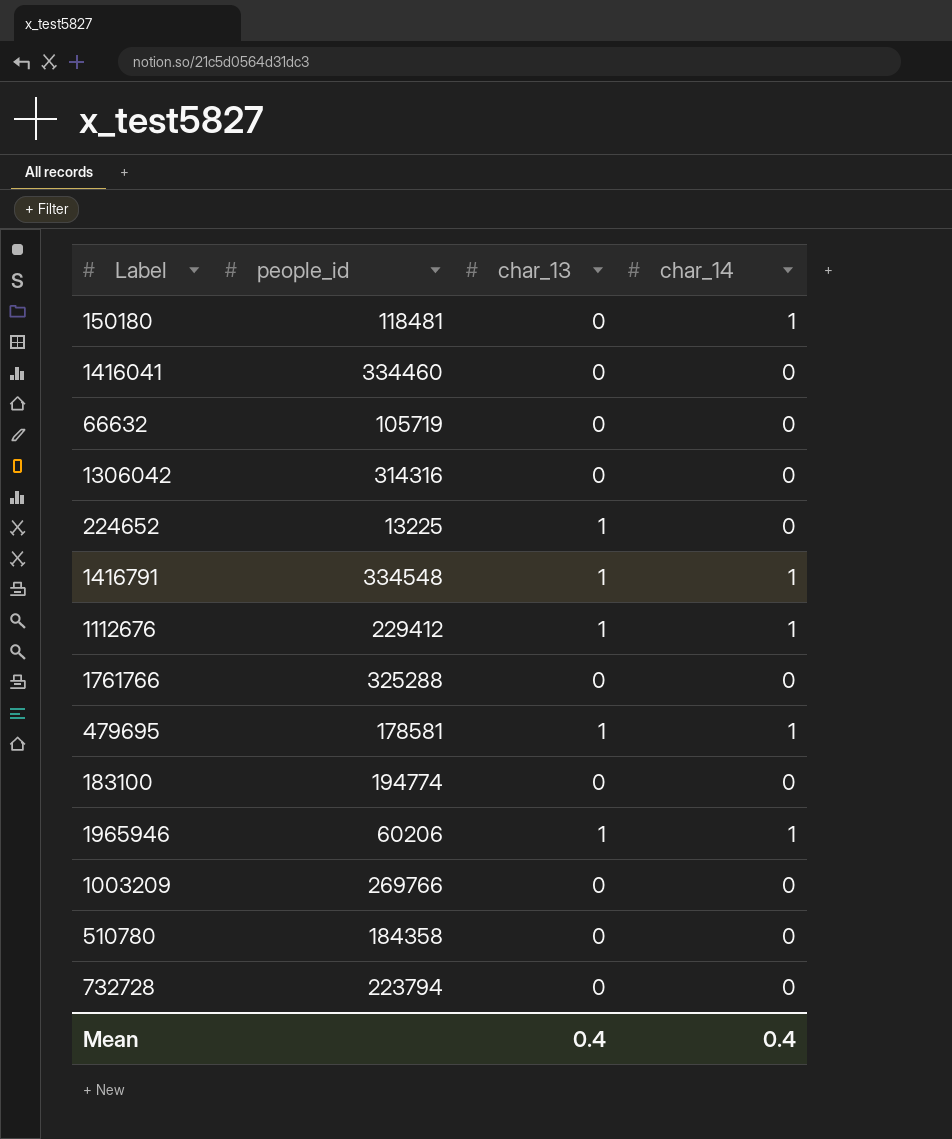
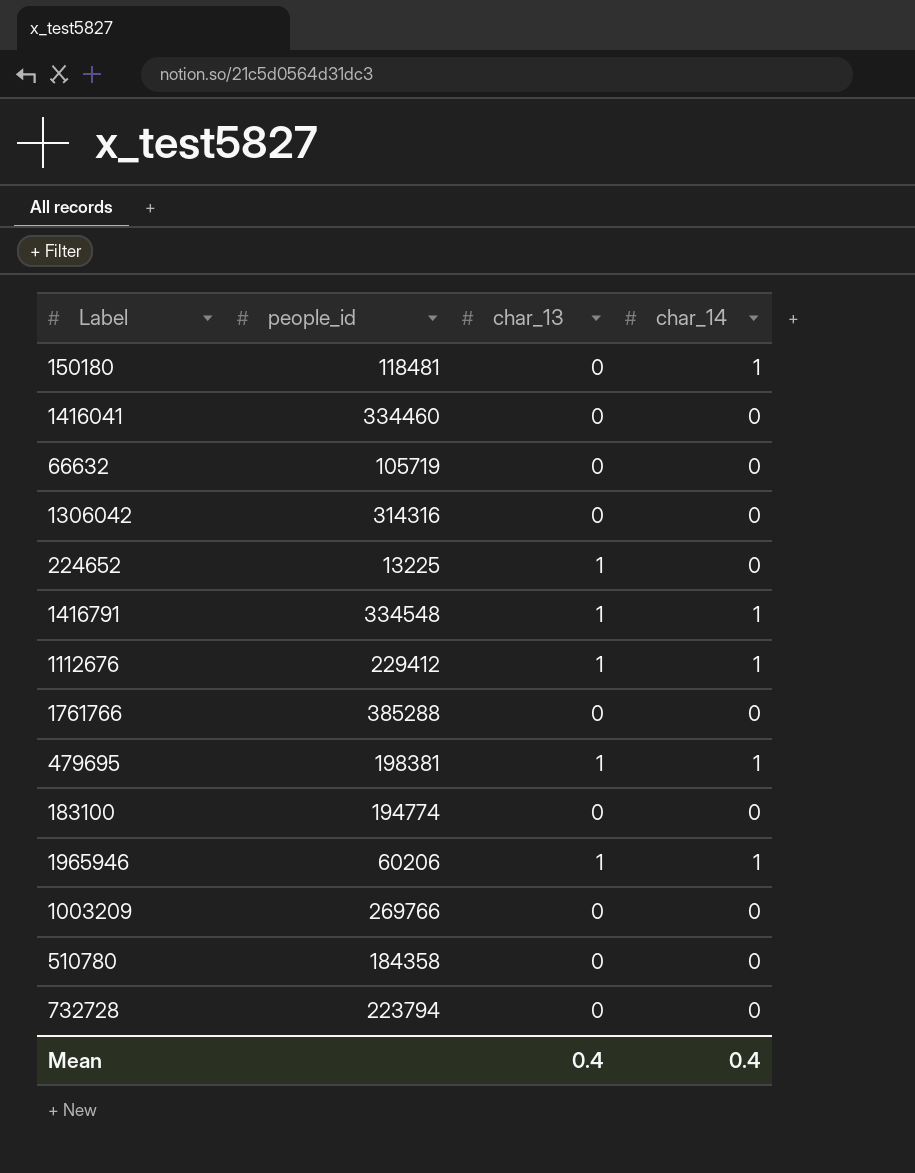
1761766 | people_id: 325288 -> 385288
479695 | people_id: 178581 -> 198381

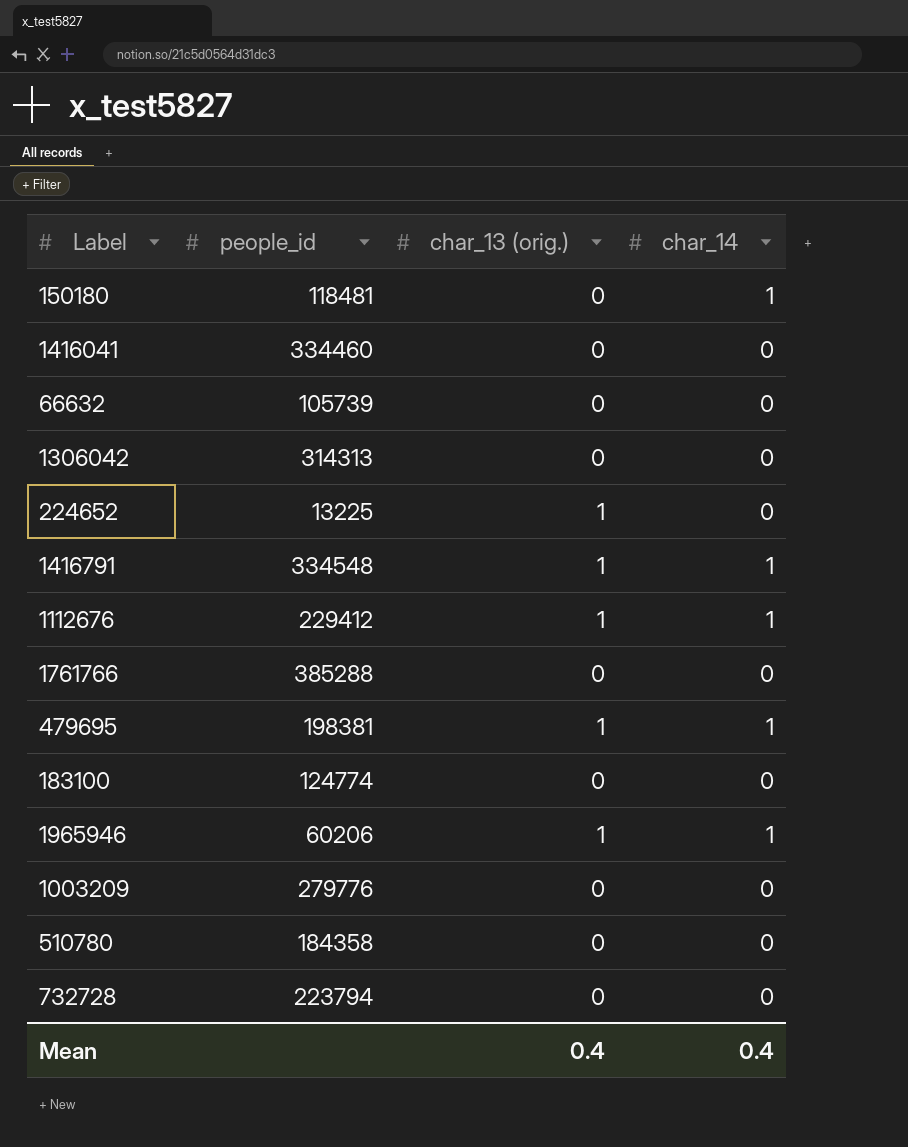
column name: char_13 -> char_13 (orig.)
66632 | people_id: 105719 -> 105739
1306042 | people_id: 314316 -> 314313
183100 | people_id: 194774 -> 124774
1003209 | people_id: 269766 -> 279776

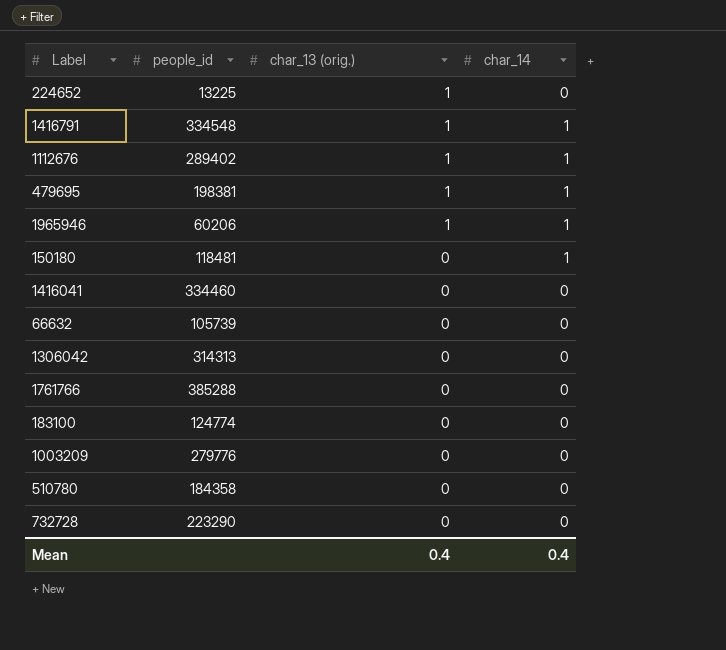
row order: none -> char_13 (orig.) descending
1112676 | people_id: 229412 -> 289402
732728 | people_id: 223794 -> 223290

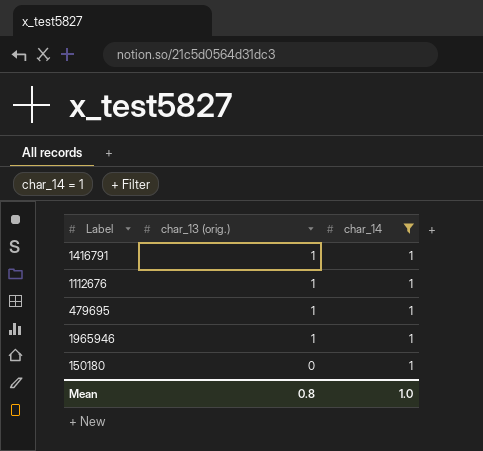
filter: none -> char_14 = 1
column people_id | position: 2 -> none
Mean | char_13 (orig.): 0.4 -> 0.8
Mean | char_14: 0.4 -> 1.0

